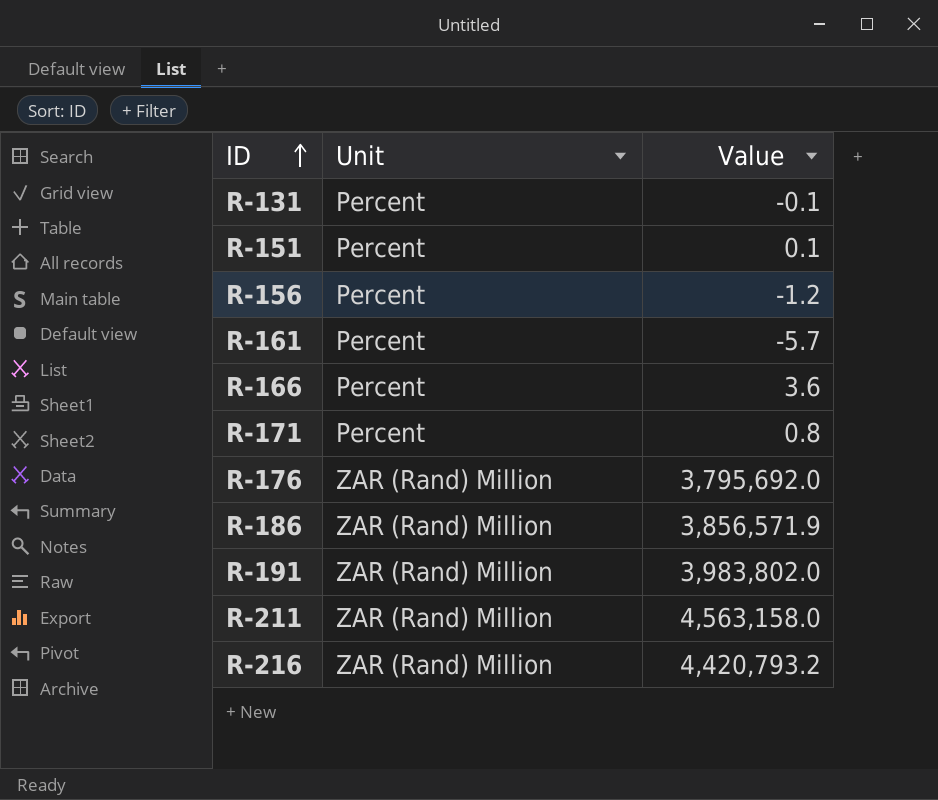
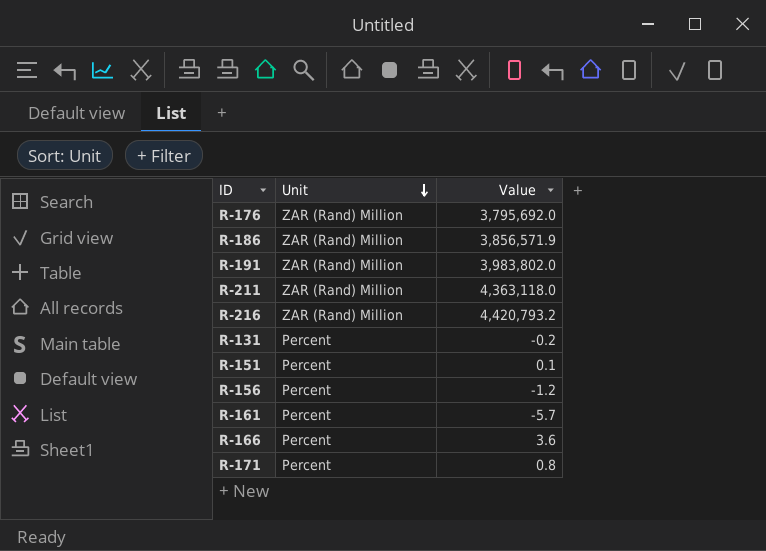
row order: ID ascending -> Unit descending
R-211 | Value: 4,563,158.0 -> 4,363,118.0
R-131 | Value: -0.1 -> -0.2

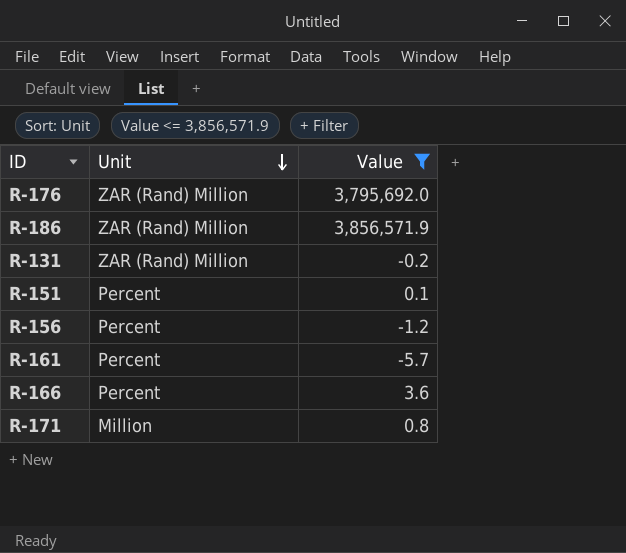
filter: none -> Value <= 3,856,571.9
R-131 | Unit: Percent -> ZAR (Rand) Million
R-171 | Unit: Percent -> Million

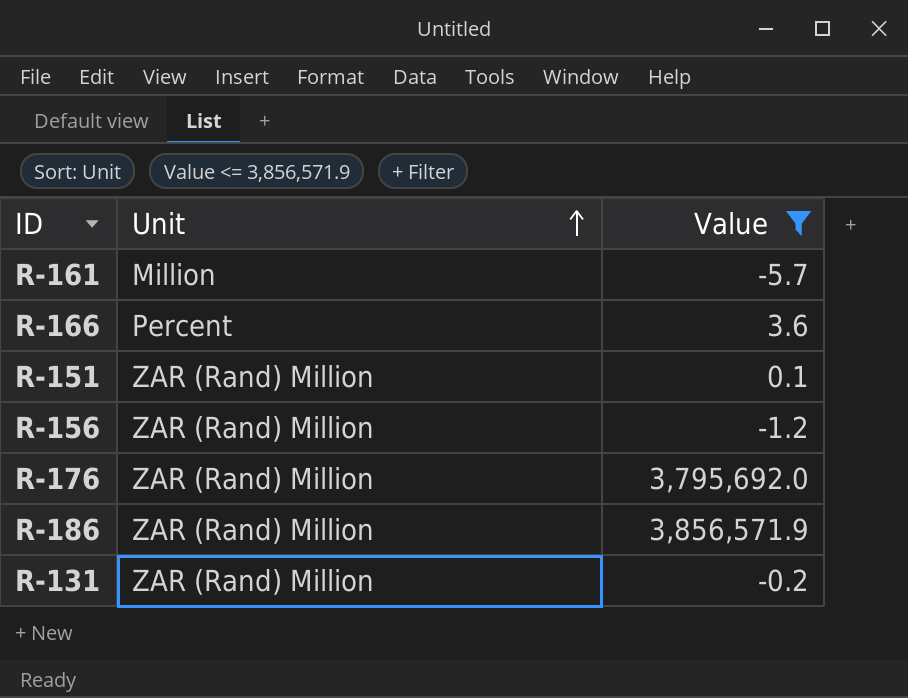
row order: Unit descending -> Unit ascending
row R-171: Million | 0.8 -> none
R-161 | Unit: Percent -> Million
R-151 | Unit: Percent -> ZAR (Rand) Million
R-156 | Unit: Percent -> ZAR (Rand) Million

